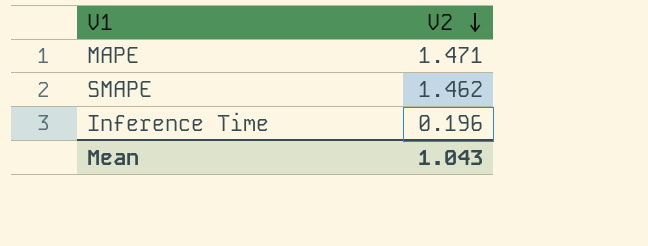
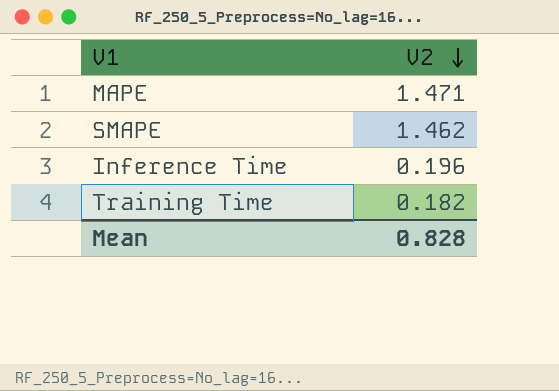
row Training Time: none -> 0.182
Mean | V2: 1.043 -> 0.828

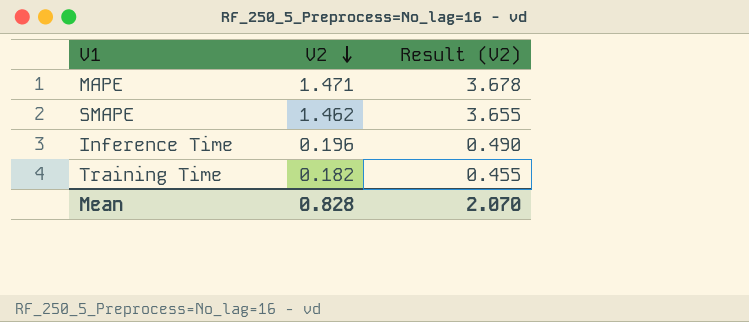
column Result (V2) | formula: none -> [V2] * 2.5

